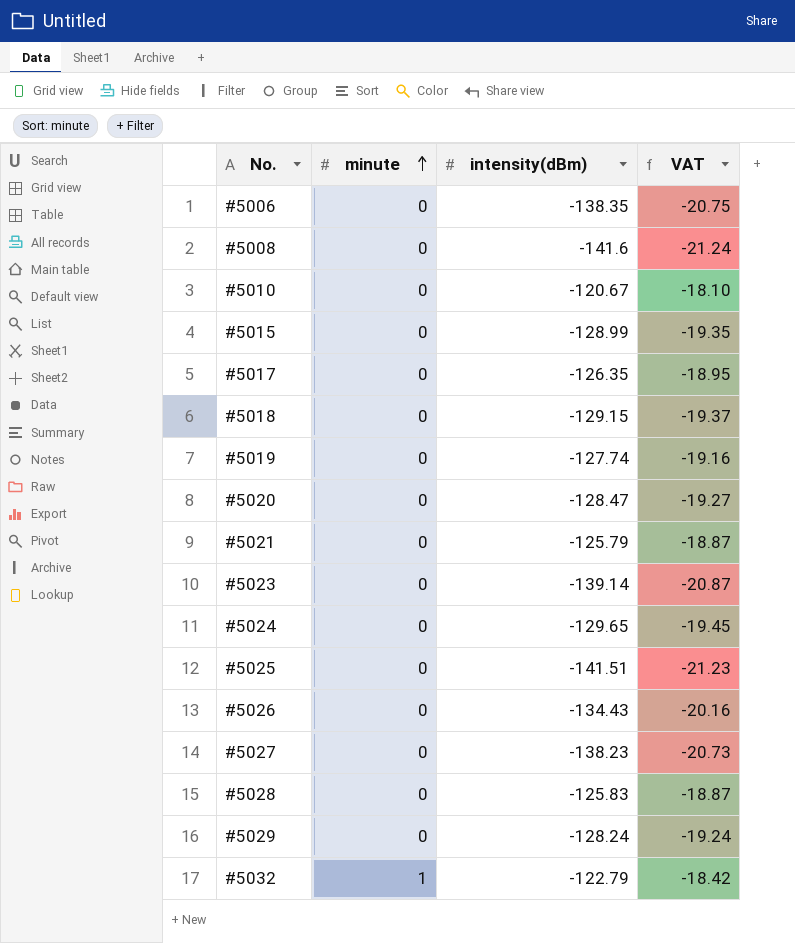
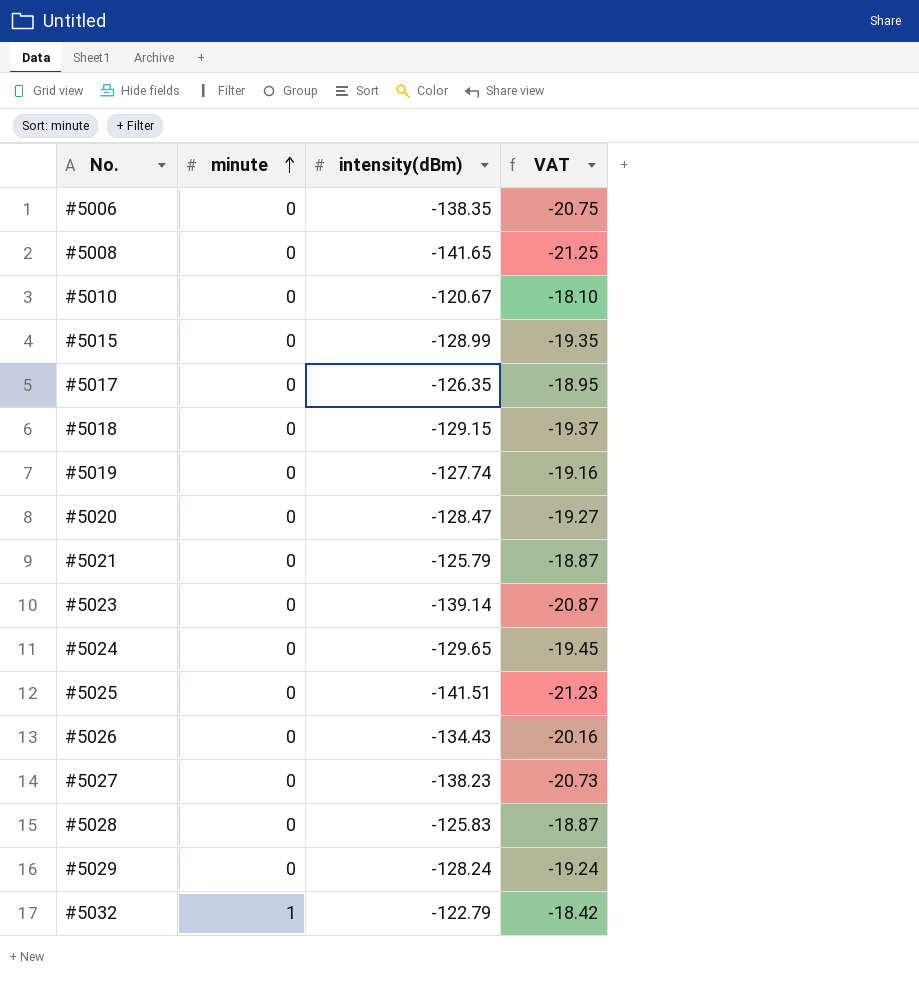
#5008 | intensity(dBm): -141.6 -> -141.65
#5008 | VAT: -21.24 -> -21.25

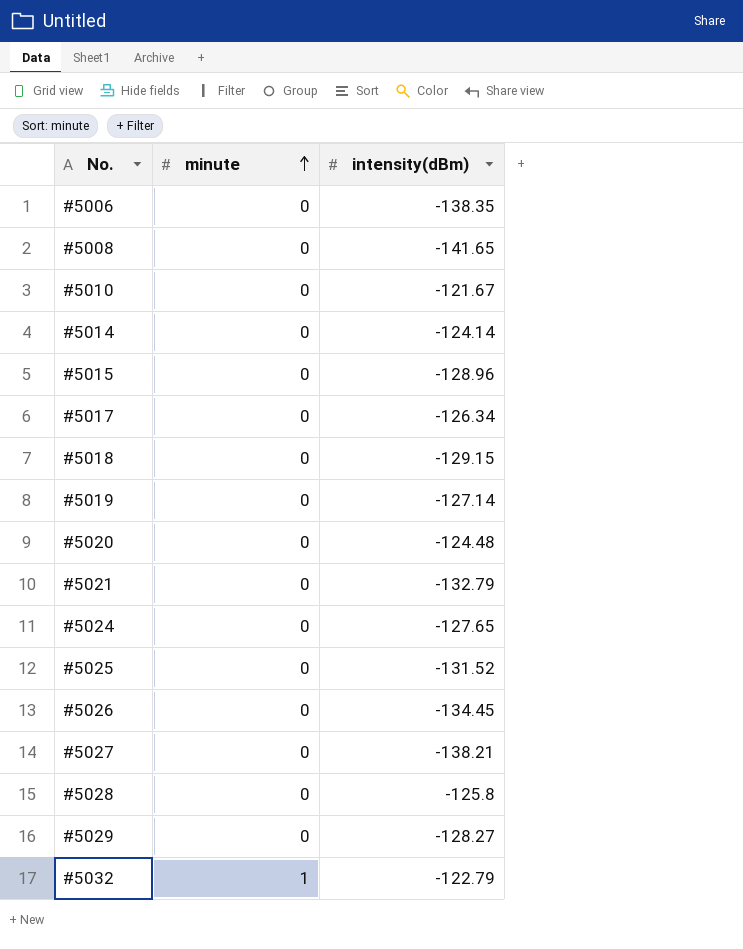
column VAT | formula: [intensity(dBm)] * 0.15 -> none
row #5023: 0 | -139.14 | -20.87 -> none
#5010 | intensity(dBm): -120.67 -> -121.67
row #5014: none -> 0 | -124.14
#5015 | intensity(dBm): -128.99 -> -128.96
#5017 | intensity(dBm): -126.35 -> -126.34
#5019 | intensity(dBm): -127.74 -> -127.14
#5020 | intensity(dBm): -128.47 -> -124.48
#5021 | intensity(dBm): -125.79 -> -132.79
#5024 | intensity(dBm): -129.65 -> -127.65
#5025 | intensity(dBm): -141.51 -> -131.52
#5026 | intensity(dBm): -134.43 -> -134.45
#5027 | intensity(dBm): -138.23 -> -138.21
#5028 | intensity(dBm): -125.83 -> -125.8
#5029 | intensity(dBm): -128.24 -> -128.27

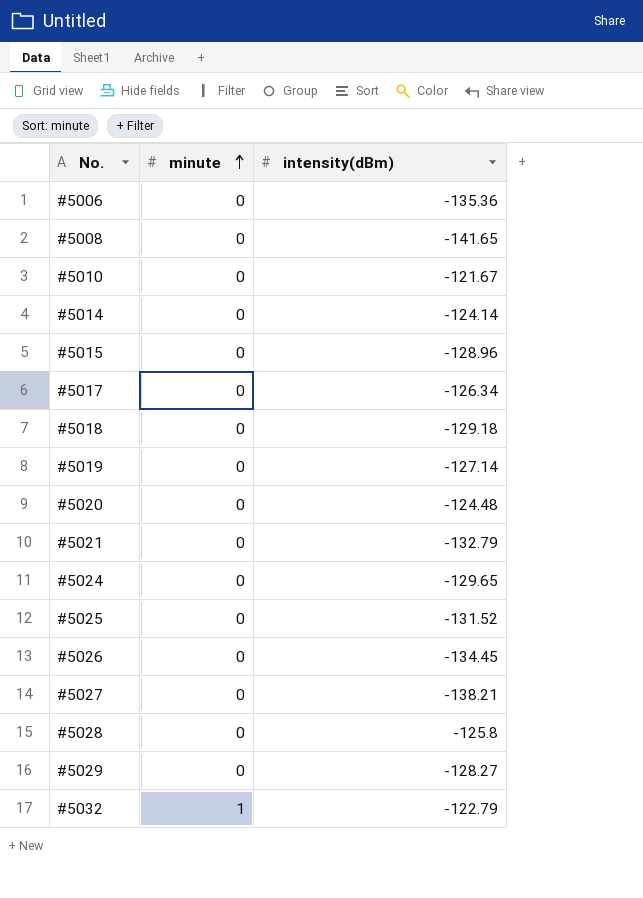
#5006 | intensity(dBm): -138.35 -> -135.36
#5018 | intensity(dBm): -129.15 -> -129.18
#5024 | intensity(dBm): -127.65 -> -129.65

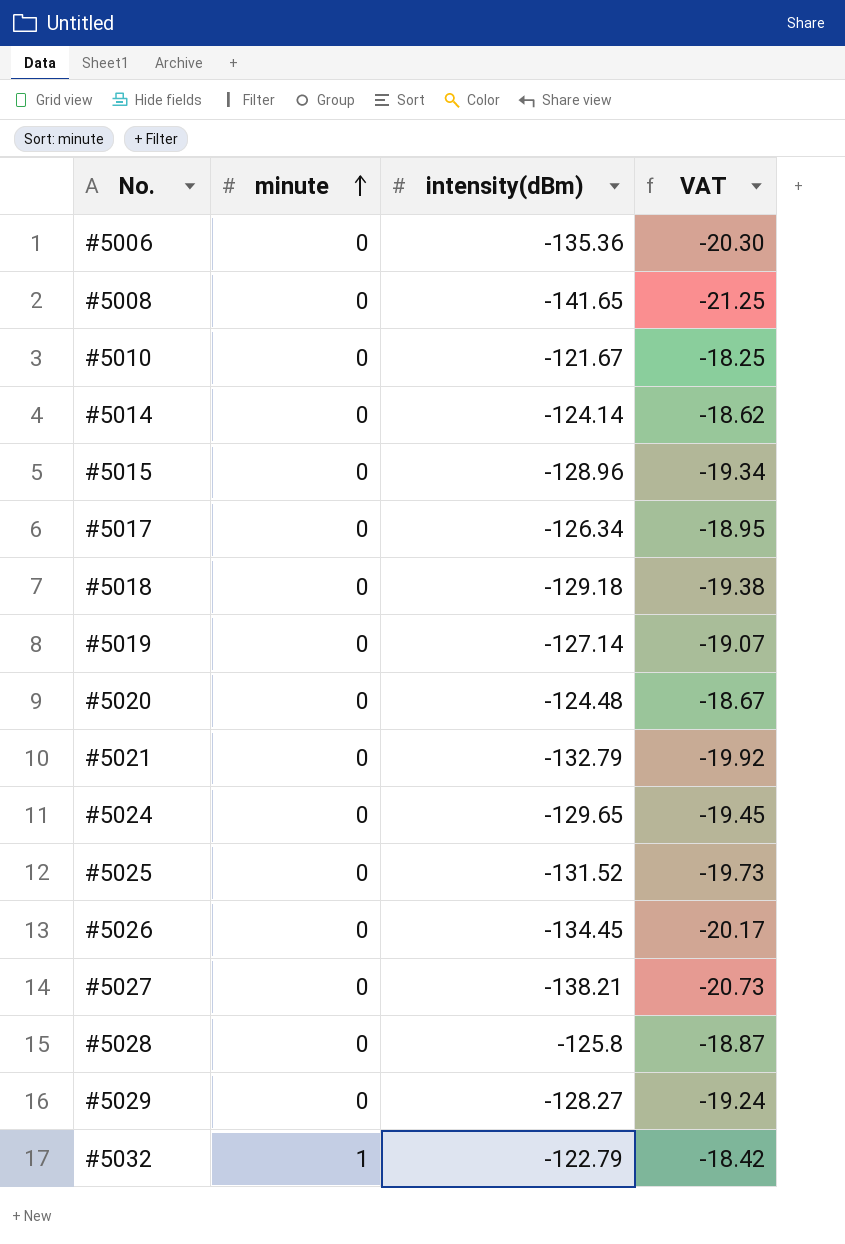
column VAT | formula: none -> [intensity(dBm)] * 0.15

